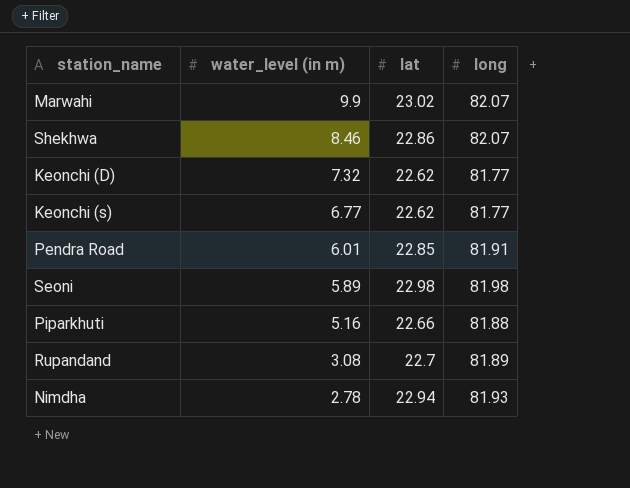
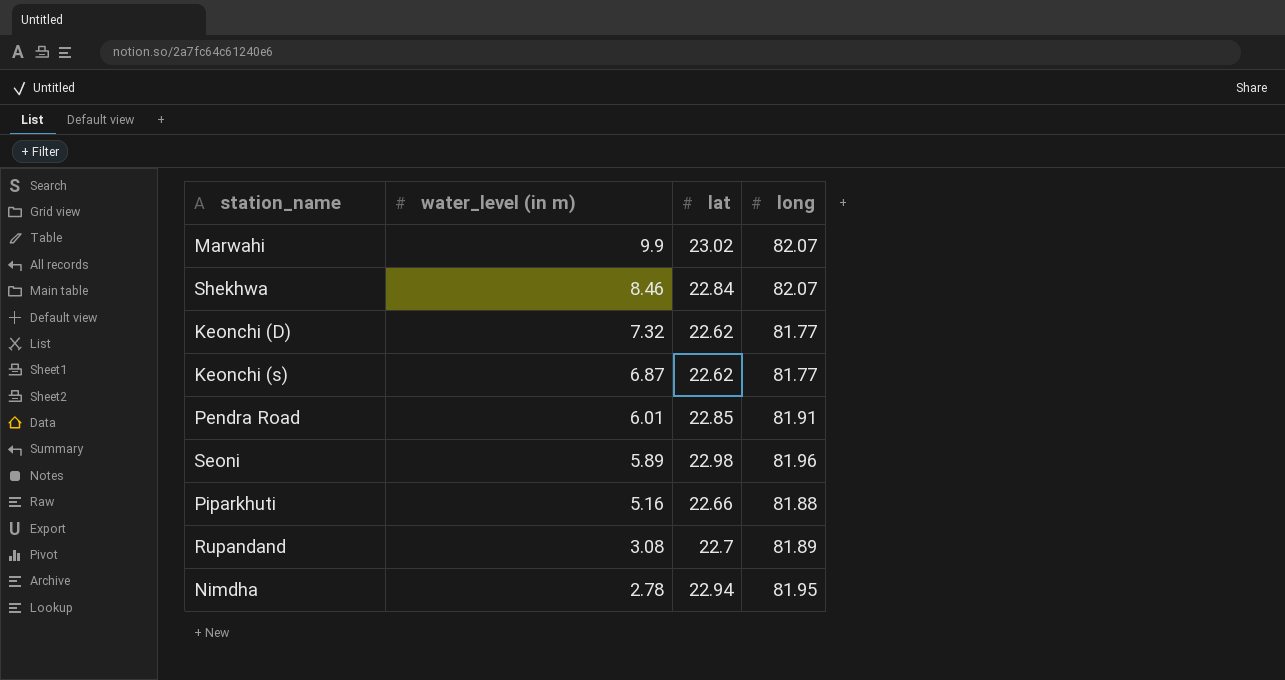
Shekhwa | lat: 22.86 -> 22.84
Keonchi (s) | water_level (in m): 6.77 -> 6.87
Seoni | long: 81.98 -> 81.96
Nimdha | long: 81.93 -> 81.95

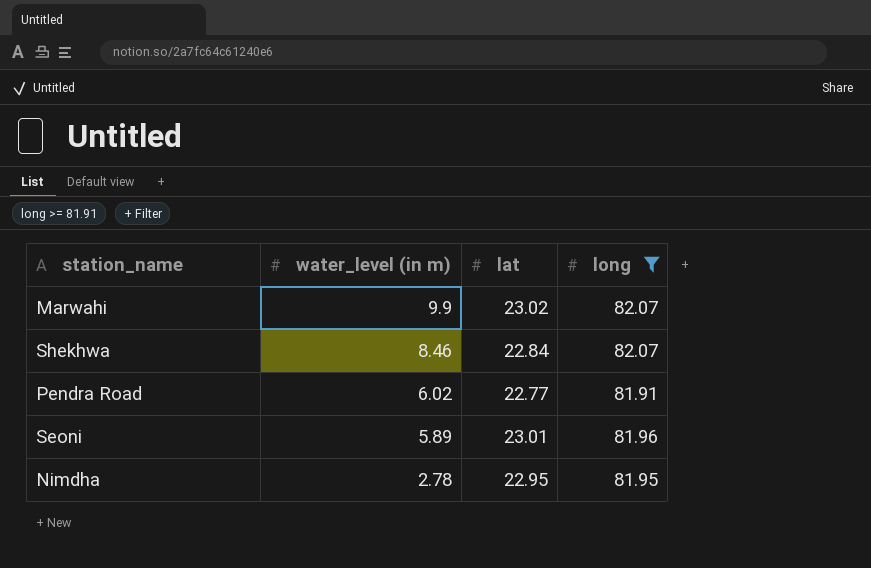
filter: none -> long >= 81.91
Pendra Road | water_level (in m): 6.01 -> 6.02
Pendra Road | lat: 22.85 -> 22.77
Seoni | lat: 22.98 -> 23.01
Nimdha | lat: 22.94 -> 22.95

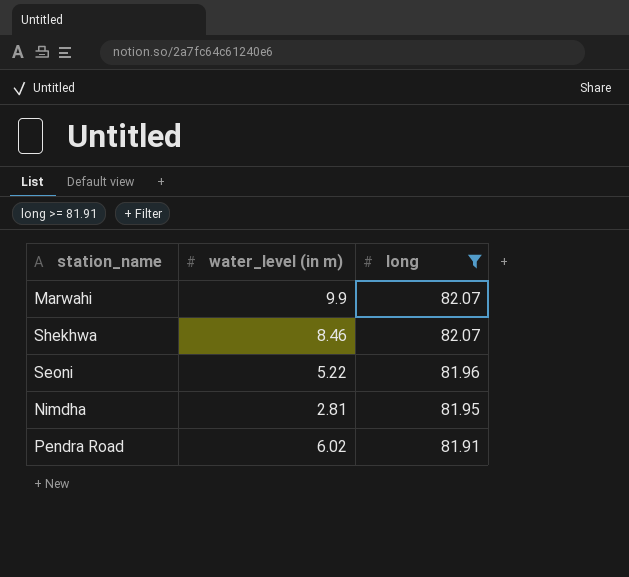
row order: water_level (in m) descending -> long descending
column lat | position: 3 -> none
Seoni | water_level (in m): 5.89 -> 5.22
Nimdha | water_level (in m): 2.78 -> 2.81

